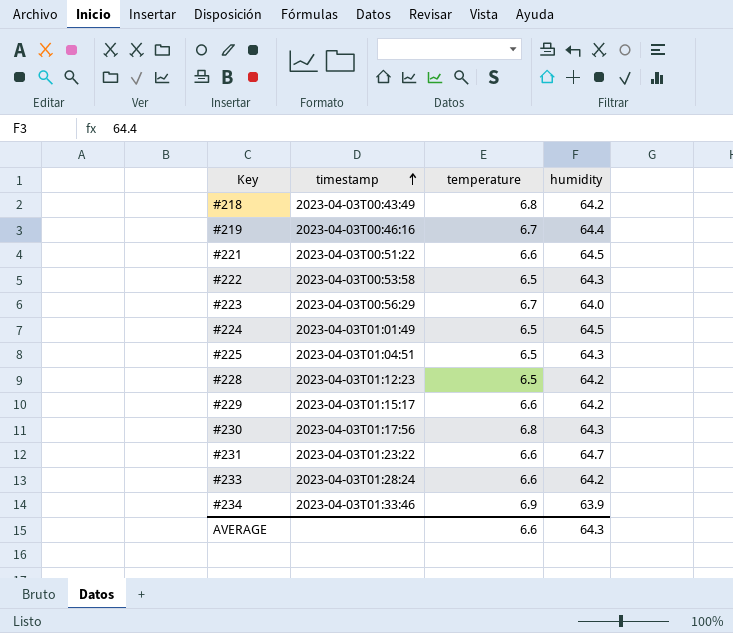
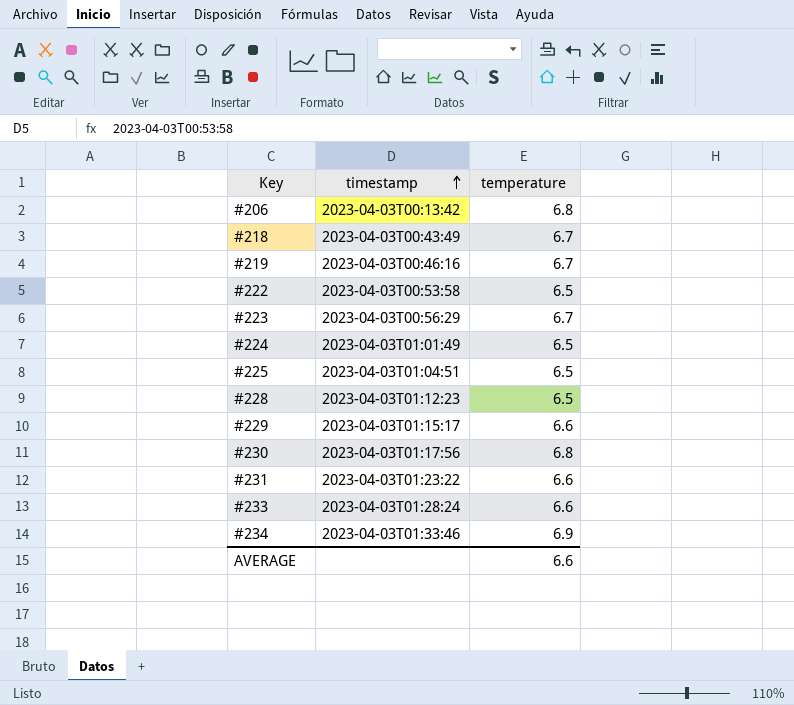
column humidity | position: 4 -> none
row #221: 2023-04-03T00:51:22 | 6.6 | 64.5 -> none
row #206: none -> 2023-04-03T00:13:42 | 6.8
#218 | temperature: 6.8 -> 6.7

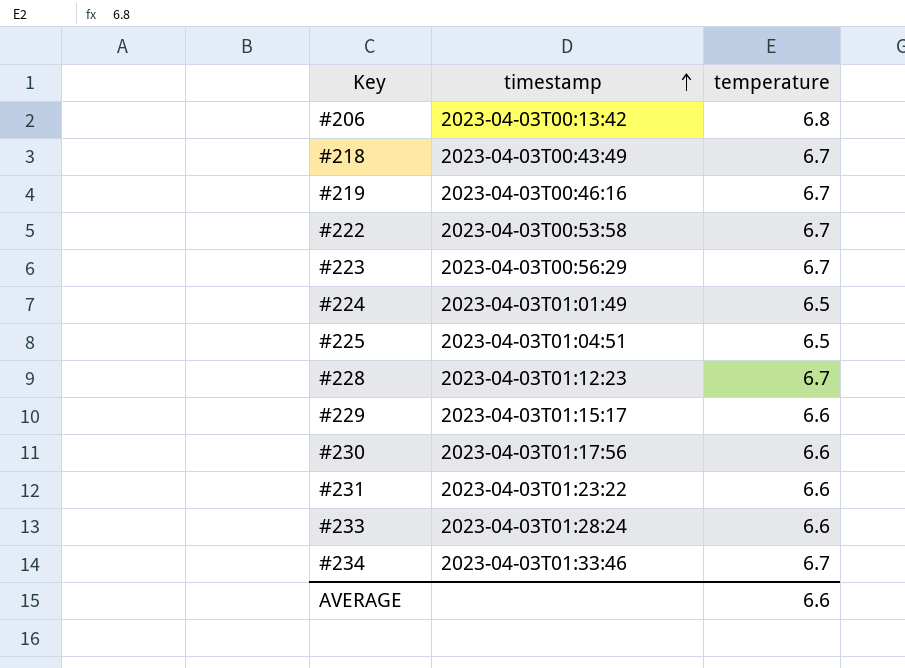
#222 | temperature: 6.5 -> 6.7
#228 | temperature: 6.5 -> 6.7
#230 | temperature: 6.8 -> 6.6
#234 | temperature: 6.9 -> 6.7

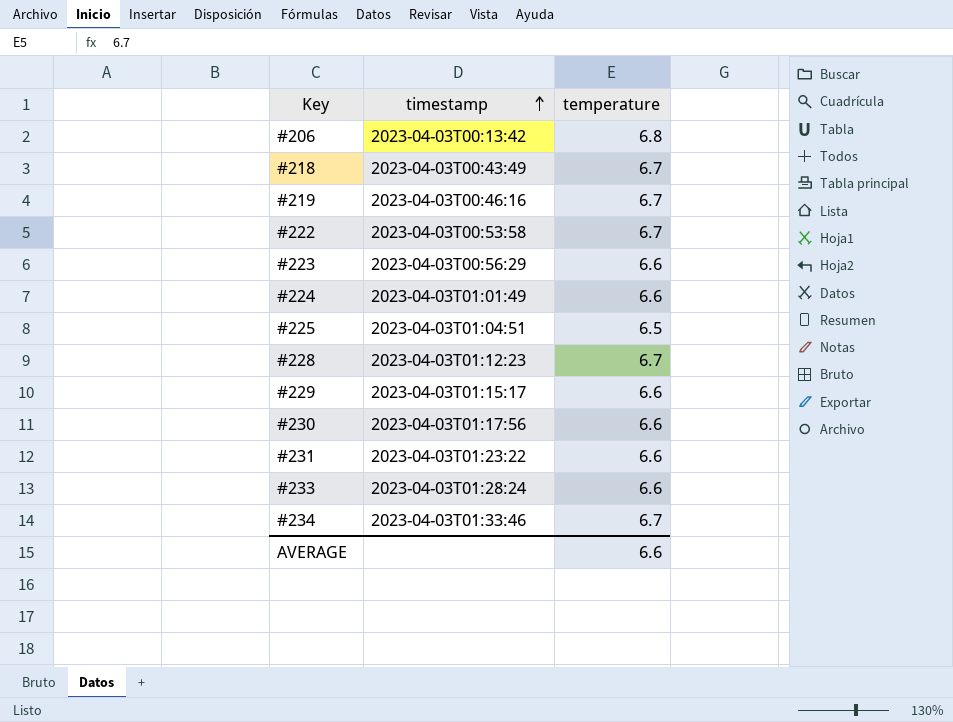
#223 | temperature: 6.7 -> 6.6
#224 | temperature: 6.5 -> 6.6

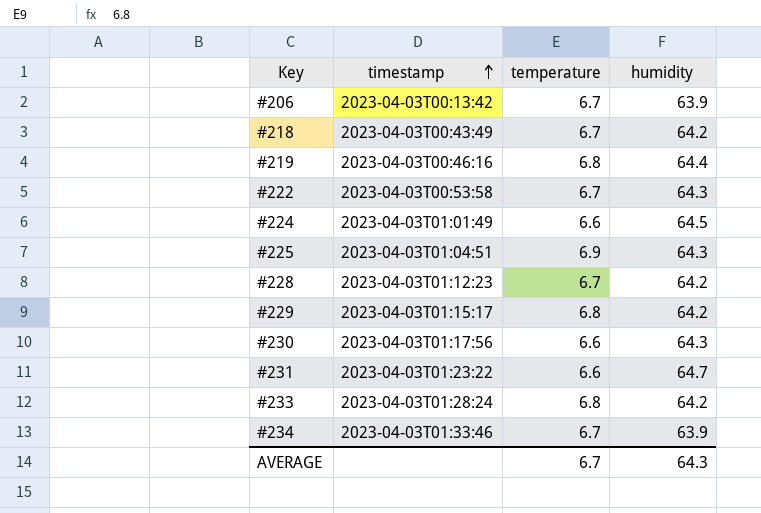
column humidity | position: none -> 4
row #223: 2023-04-03T00:56:29 | 6.6 -> none
#206 | temperature: 6.8 -> 6.7
#219 | temperature: 6.7 -> 6.8
#225 | temperature: 6.5 -> 6.9
#229 | temperature: 6.6 -> 6.8
#233 | temperature: 6.6 -> 6.8
AVERAGE | temperature: 6.6 -> 6.7

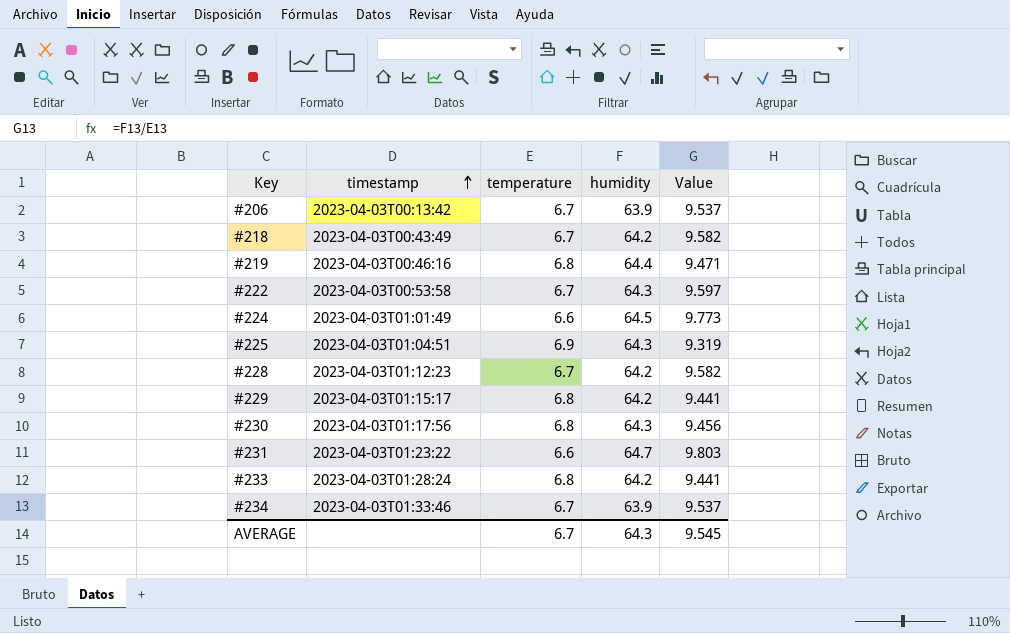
column Value | formula: none -> [humidity] / [temperature]
#230 | temperature: 6.6 -> 6.8

